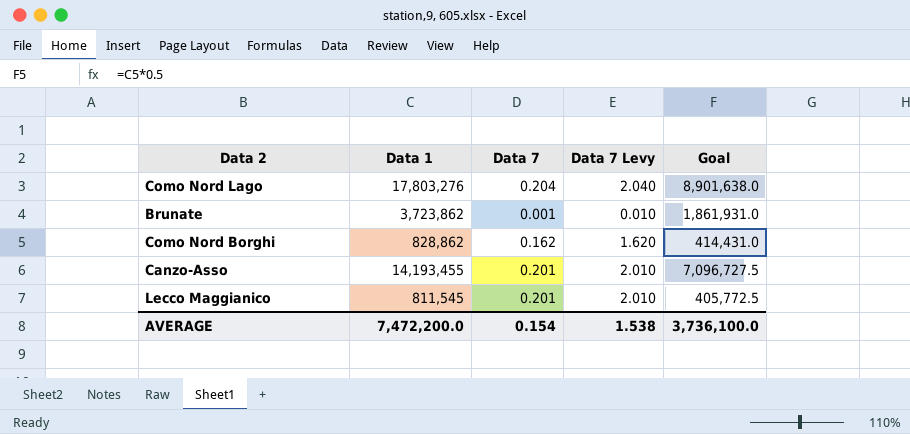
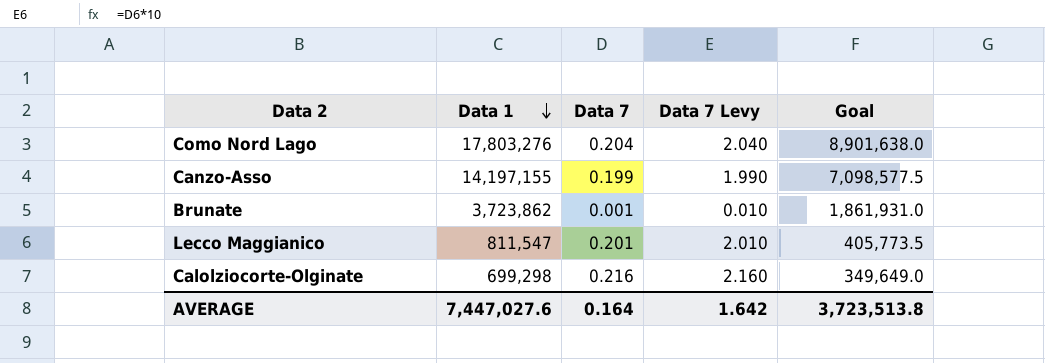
row order: none -> Data 1 descending
row Como Nord Borghi: 828,862 | 0.162 | 1.620 | 414,431.0 -> none
Canzo-Asso | Data 1: 14,193,455 -> 14,197,155
Canzo-Asso | Data 7: 0.201 -> 0.199
Canzo-Asso | Data 7 Levy: 2.010 -> 1.990
Canzo-Asso | Goal: 7,096,727.5 -> 7,098,577.5
Lecco Maggianico | Data 1: 811,545 -> 811,547
Lecco Maggianico | Goal: 405,772.5 -> 405,773.5
row Calolziocorte-Olginate: none -> 699,298 | 0.216 | 2.160 | 349,649.0
AVERAGE | Data 1: 7,472,200.0 -> 7,447,027.6
AVERAGE | Data 7: 0.154 -> 0.164
AVERAGE | Data 7 Levy: 1.538 -> 1.642
AVERAGE | Goal: 3,736,100.0 -> 3,723,513.8

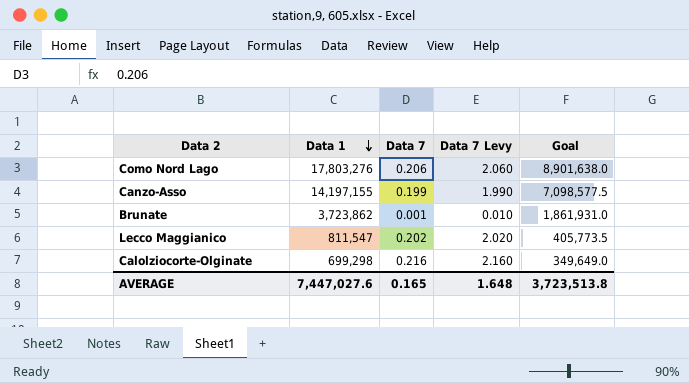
Como Nord Lago | Data 7: 0.204 -> 0.206
Como Nord Lago | Data 7 Levy: 2.040 -> 2.060
Lecco Maggianico | Data 7: 0.201 -> 0.202
Lecco Maggianico | Data 7 Levy: 2.010 -> 2.020
AVERAGE | Data 7: 0.164 -> 0.165
AVERAGE | Data 7 Levy: 1.642 -> 1.648

